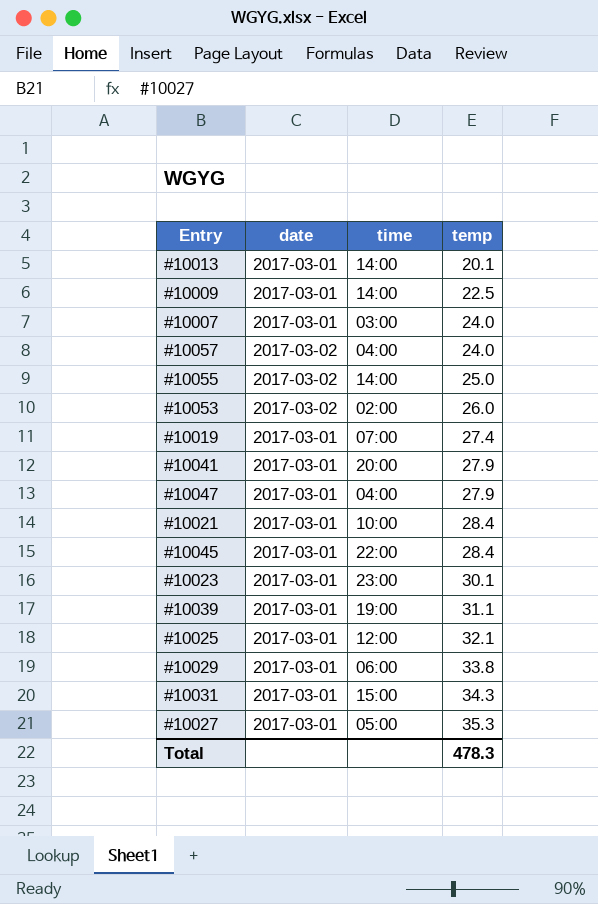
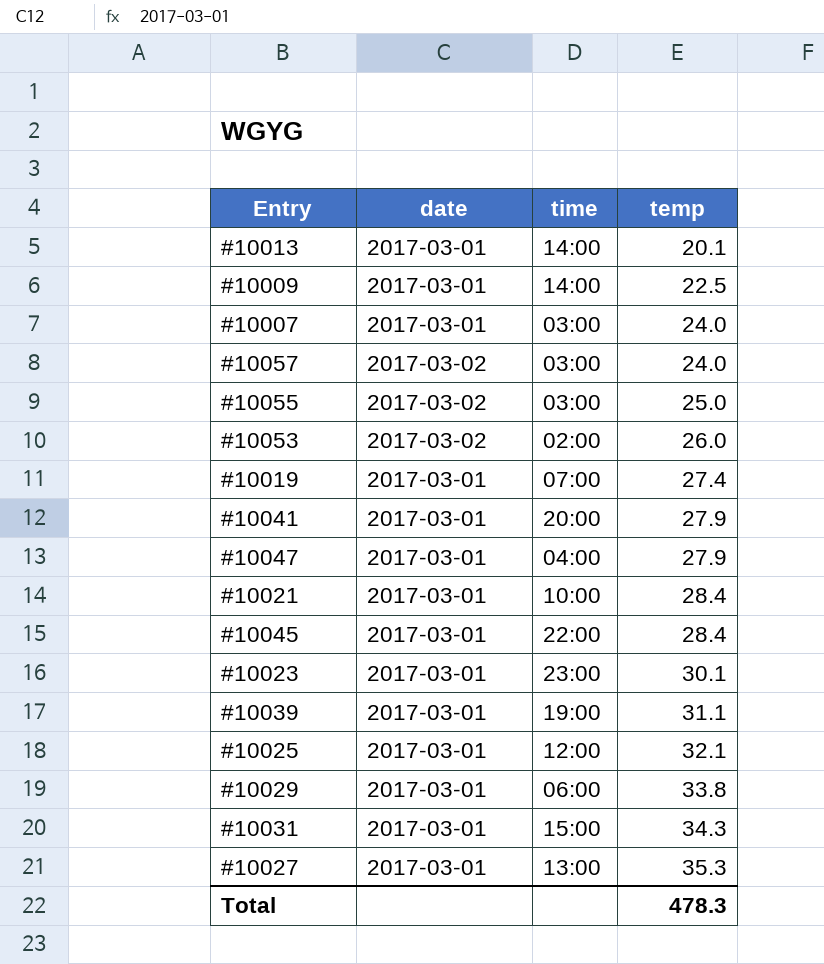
#10057 | time: 04:00 -> 03:00
#10055 | time: 14:00 -> 03:00
#10027 | time: 05:00 -> 13:00

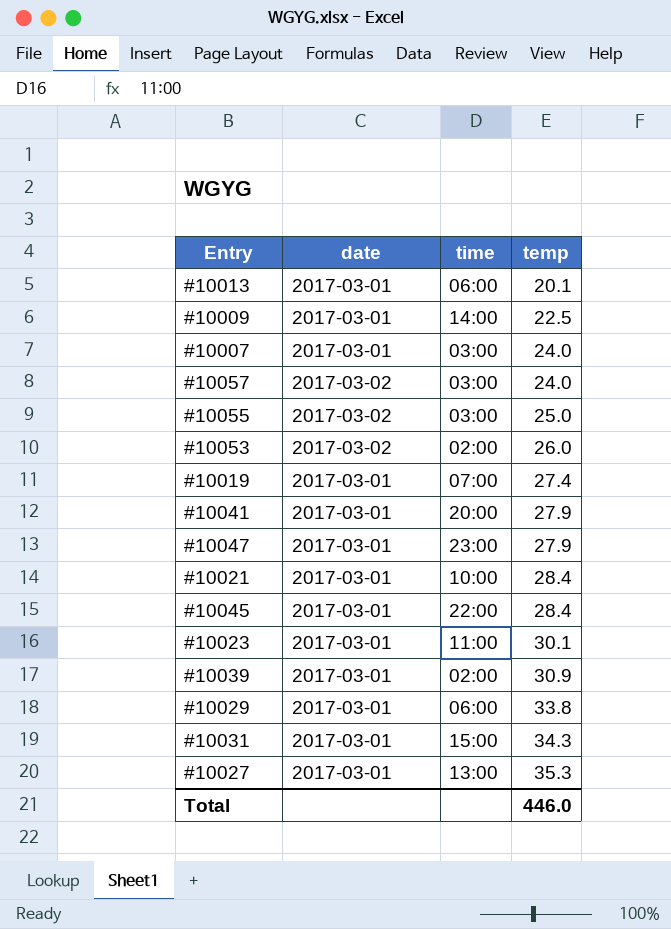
row #10025: 2017-03-01 | 12:00 | 32.1 -> none
#10013 | time: 14:00 -> 06:00
#10047 | time: 04:00 -> 23:00
#10023 | time: 23:00 -> 11:00
#10039 | time: 19:00 -> 02:00
#10039 | temp: 31.1 -> 30.9
Total | temp: 478.3 -> 446.0

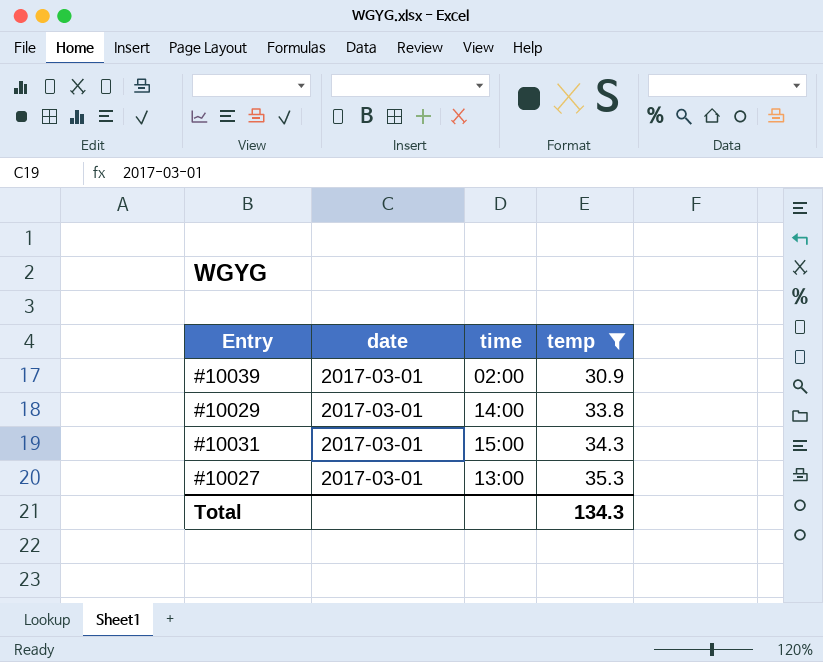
filter: none -> temp >= 30.9
#10029 | time: 06:00 -> 14:00
Total | temp: 446.0 -> 134.3

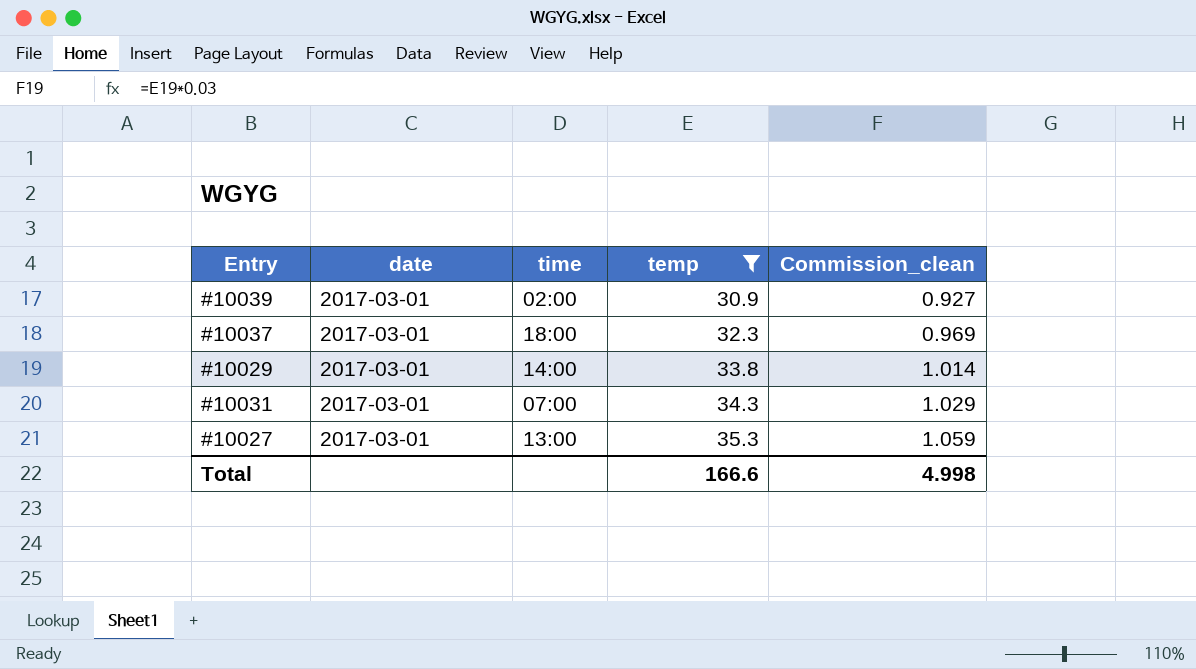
column Commission_clean | formula: none -> [temp] * 0.03
row #10037: none -> 2017-03-01 | 18:00 | 32.3 | 0.969
#10031 | time: 15:00 -> 07:00
Total | temp: 134.3 -> 166.6

